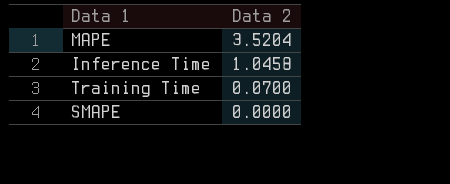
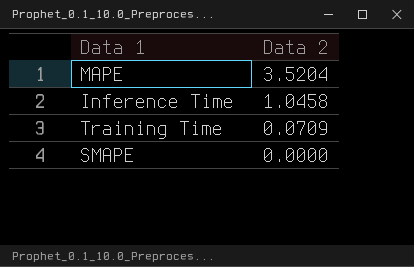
Training Time | Data 2: 0.0700 -> 0.0709

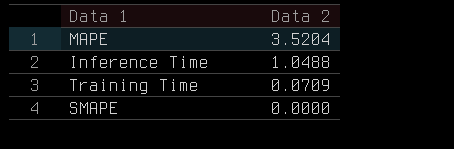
Inference Time | Data 2: 1.0458 -> 1.0488

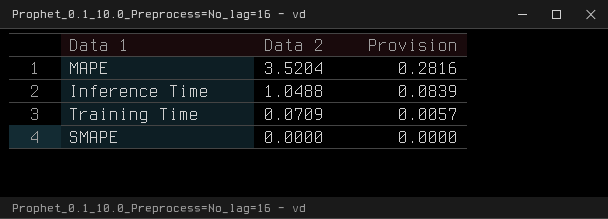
column Provision | formula: none -> [Data 2] * 0.08

